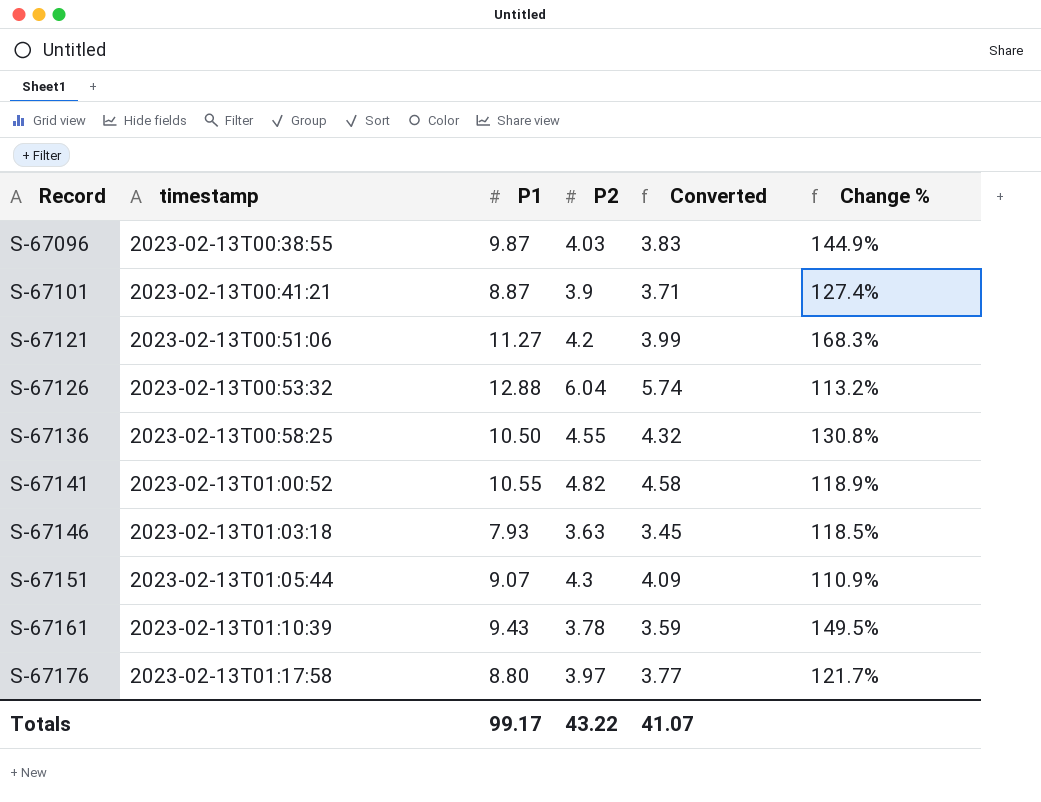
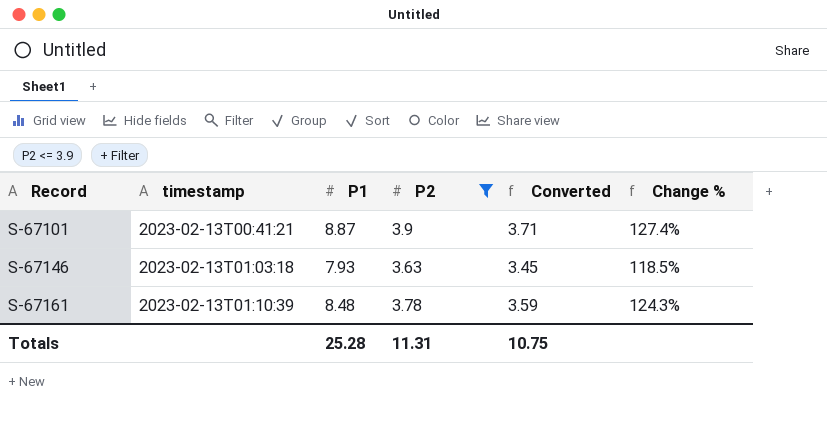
filter: none -> P2 <= 3.9
S-67161 | P1: 9.43 -> 8.48
S-67161 | Change %: 149.5% -> 124.3%
Totals | P1: 99.17 -> 25.28
Totals | P2: 43.22 -> 11.31
Totals | Converted: 41.07 -> 10.75

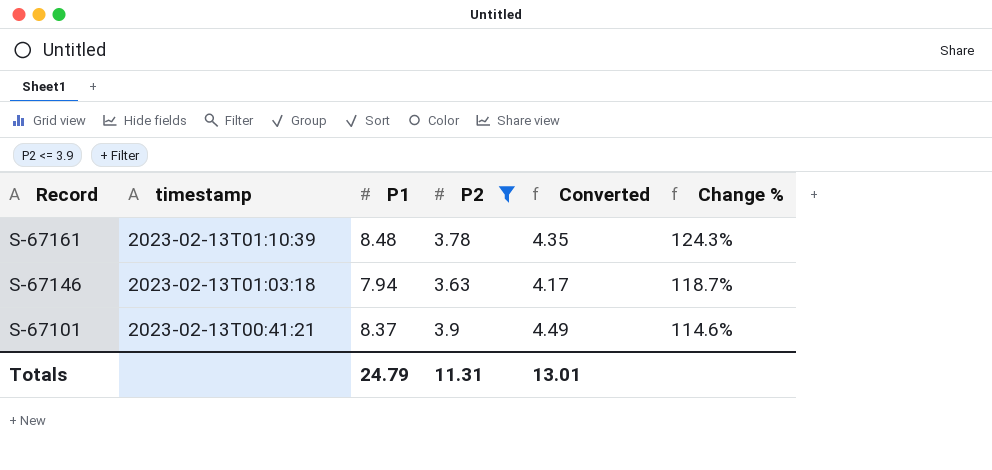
row order: Record ascending -> Record descending
column Converted | formula: [P2] * 0.95 -> [P2] * 1.15
S-67146 | P1: 7.93 -> 7.94
S-67146 | Change %: 118.5% -> 118.7%
S-67101 | P1: 8.87 -> 8.37
S-67101 | Change %: 127.4% -> 114.6%
Totals | P1: 25.28 -> 24.79
Totals | Converted: 10.75 -> 13.01

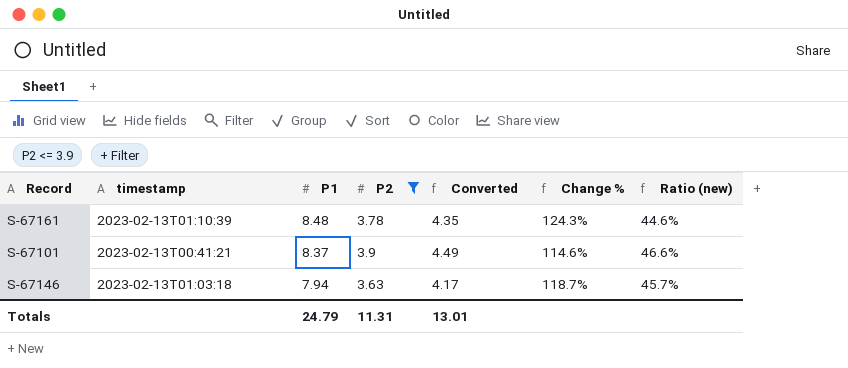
row order: Record descending -> P1 descending
column Ratio (new) | formula: none -> [P2] / [P1]

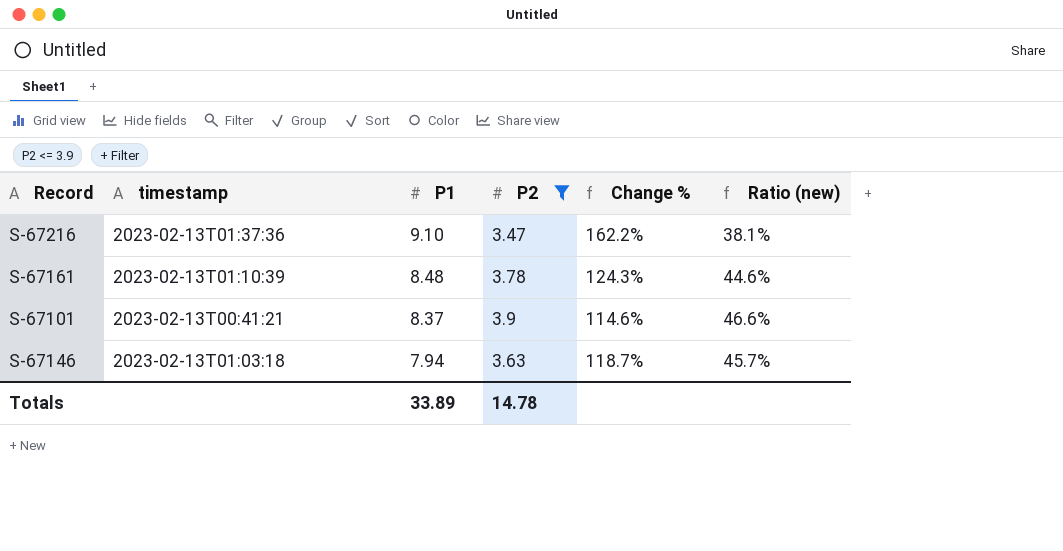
column Converted | formula: [P2] * 1.15 -> none
row S-67216: none -> 2023-02-13T01:37:36 | 9.10 | 3.47 | 162.2% | 38.1%
Totals | P1: 24.79 -> 33.89
Totals | P2: 11.31 -> 14.78

